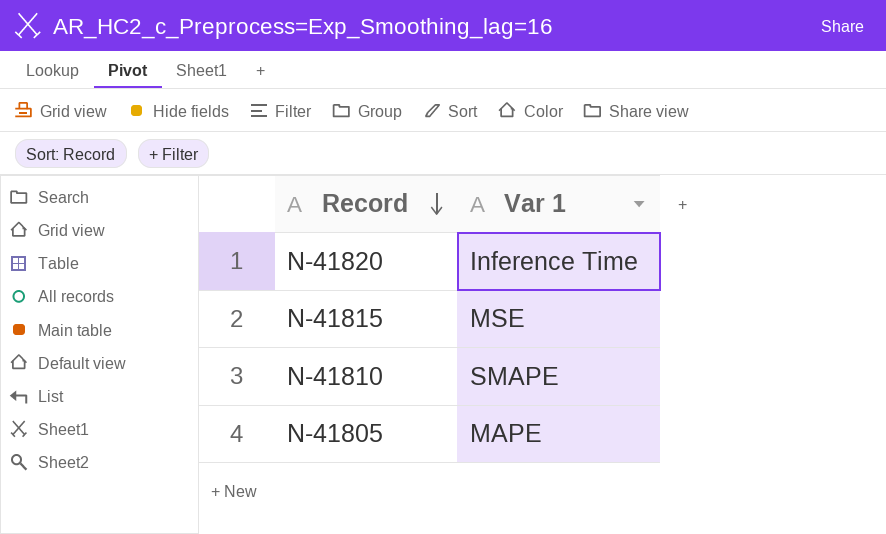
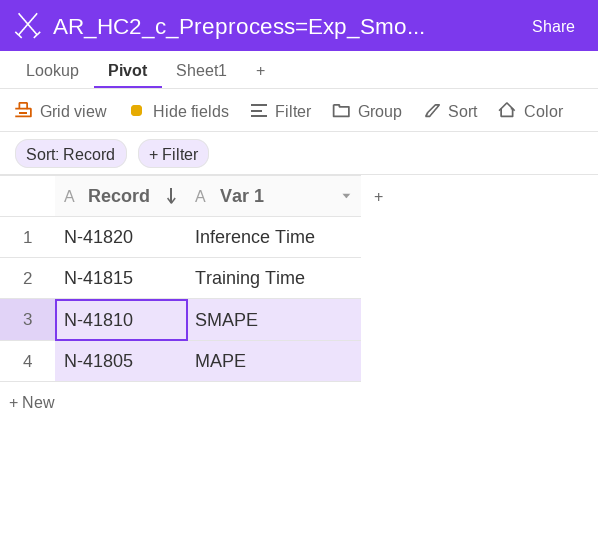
N-41815 | Var 1: MSE -> Training Time

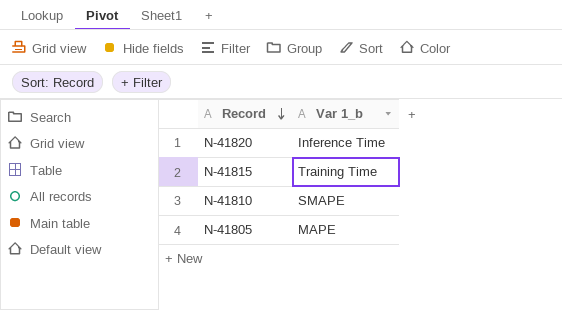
column name: Var 1 -> Var 1_b

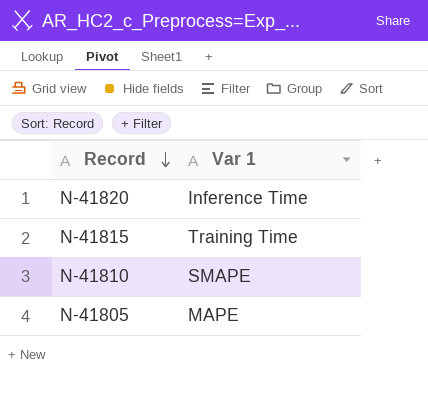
column name: Var 1_b -> Var 1

